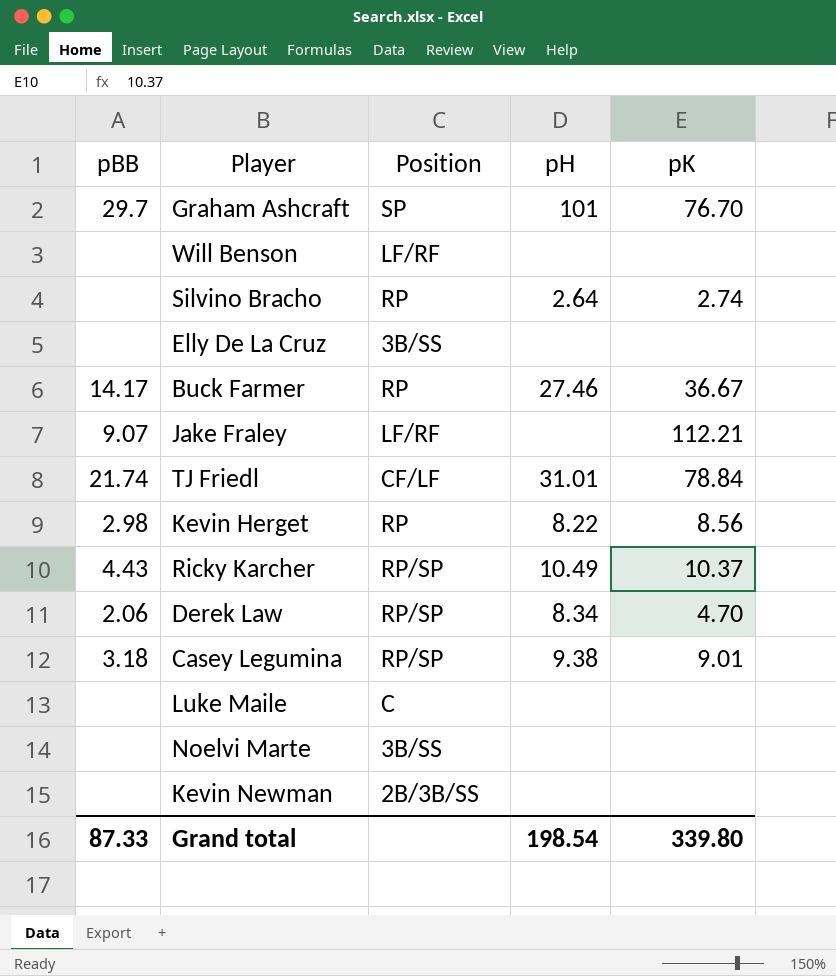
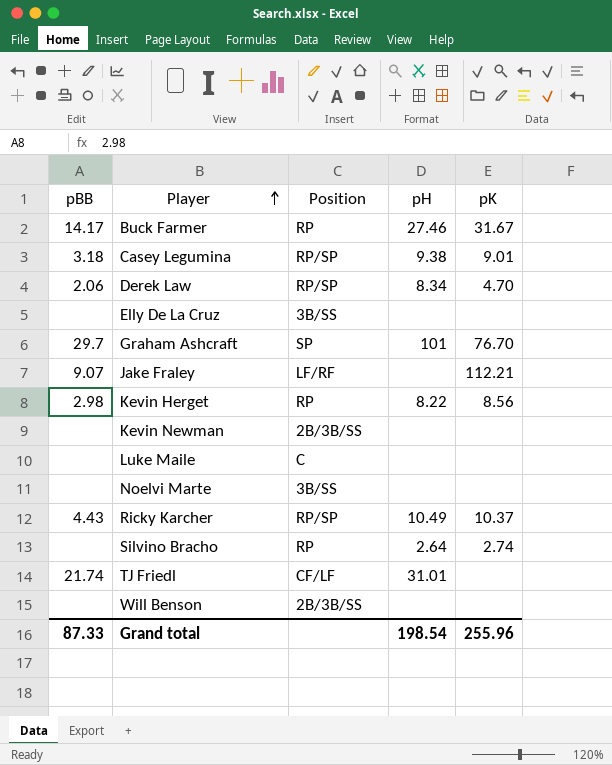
row order: none -> Player ascending
Buck Farmer | pK: 36.67 -> 31.67
TJ Friedl | pK: 78.84 -> none
Will Benson | Position: LF/RF -> 2B/3B/SS
Grand total | pK: 339.80 -> 255.96

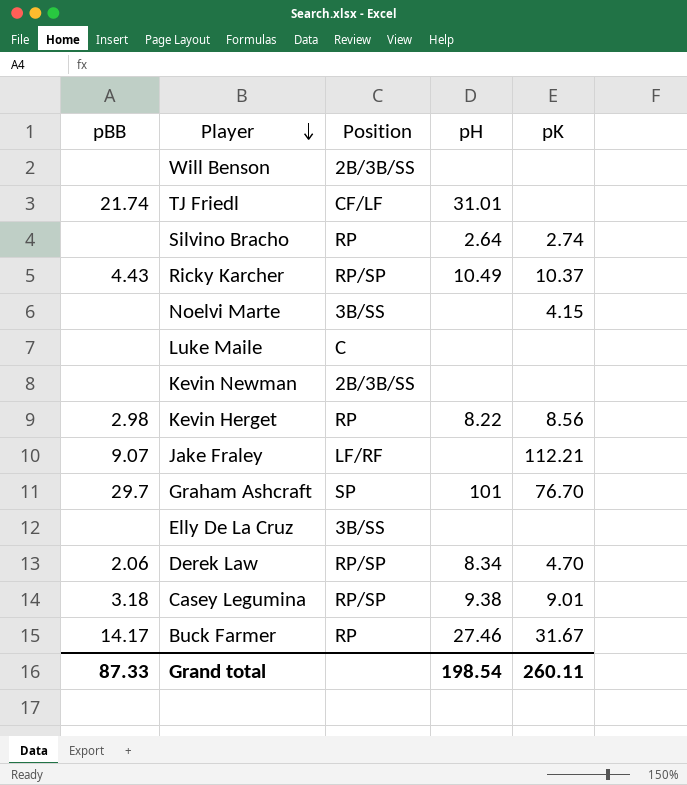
row order: Player ascending -> Player descending
Noelvi Marte | pK: none -> 4.15
Grand total | pK: 255.96 -> 260.11

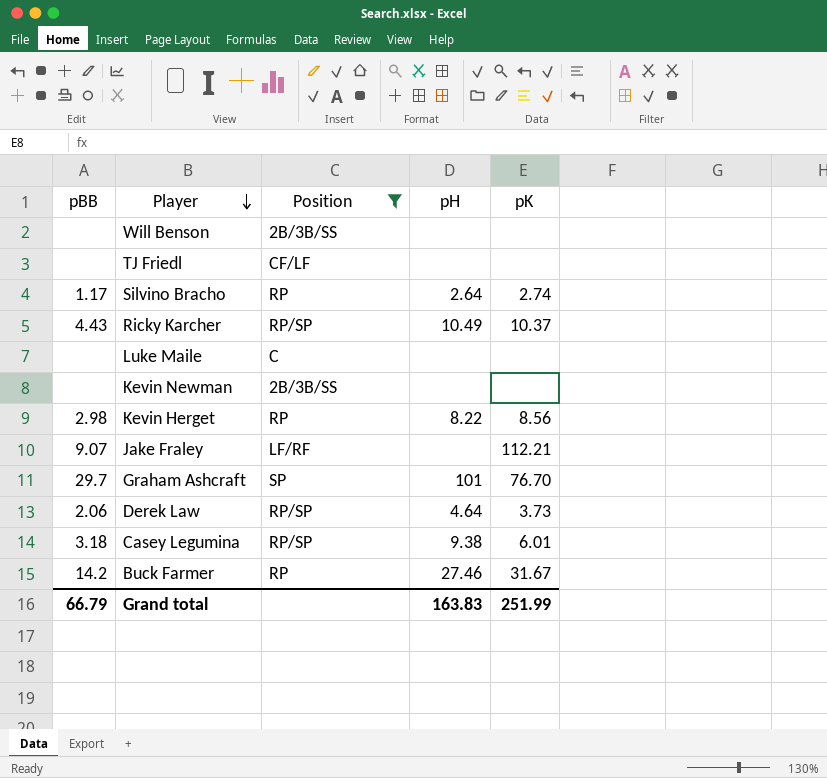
filter: none -> Position != 3B/SS
TJ Friedl | pBB: 21.74 -> none
TJ Friedl | pH: 31.01 -> none
Silvino Bracho | pBB: none -> 1.17
Derek Law | pH: 8.34 -> 4.64
Derek Law | pK: 4.70 -> 3.73
Casey Legumina | pK: 9.01 -> 6.01
Buck Farmer | pBB: 14.17 -> 14.2
Grand total | pBB: 87.33 -> 66.79
Grand total | pH: 198.54 -> 163.83
Grand total | pK: 260.11 -> 251.99

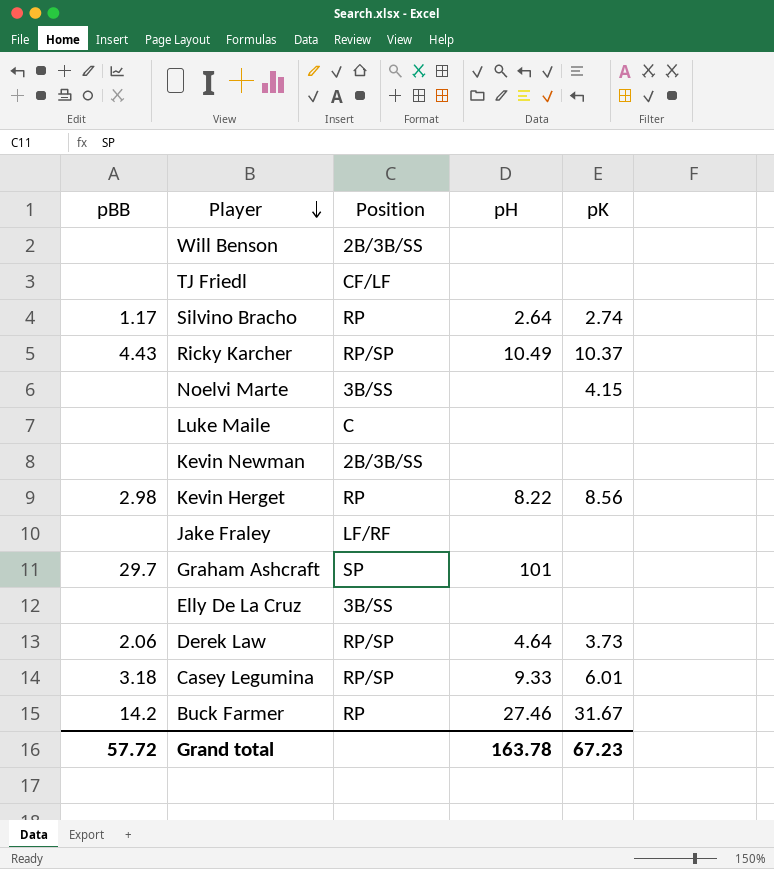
filter: Position != 3B/SS -> none
Jake Fraley | pBB: 9.07 -> none
Jake Fraley | pK: 112.21 -> none
Graham Ashcraft | pK: 76.70 -> none
Casey Legumina | pH: 9.38 -> 9.33
Grand total | pBB: 66.79 -> 57.72
Grand total | pH: 163.83 -> 163.78
Grand total | pK: 251.99 -> 67.23

